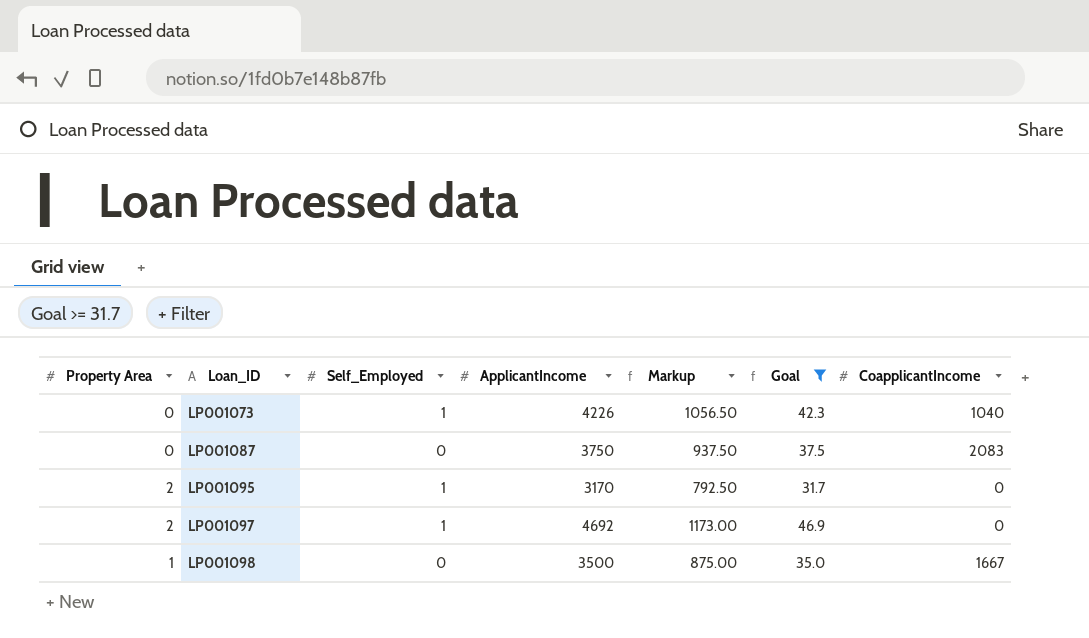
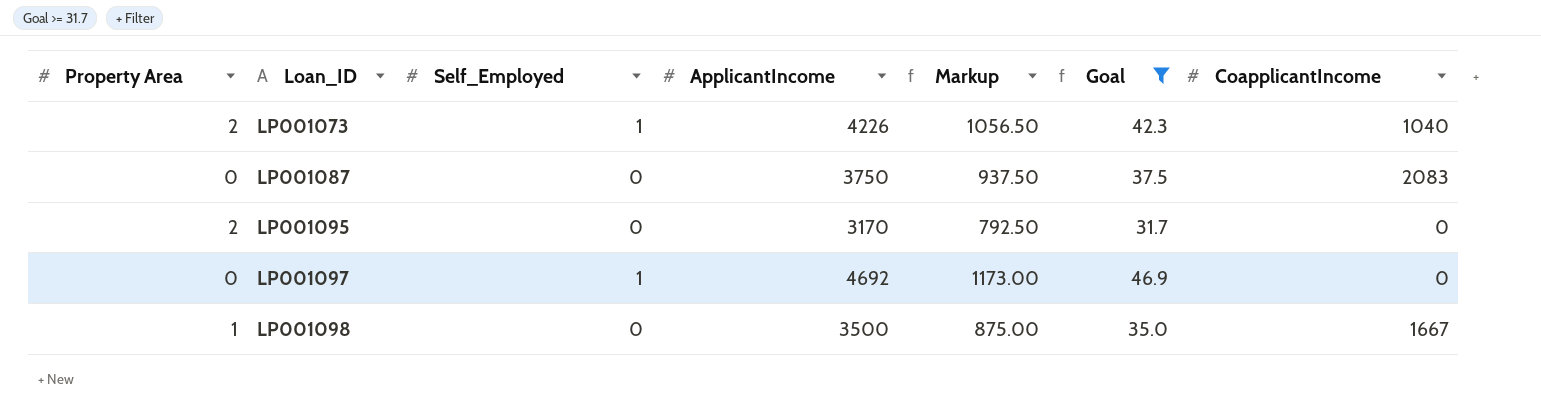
LP001073 | Property Area: 0 -> 2
LP001095 | Self_Employed: 1 -> 0
LP001097 | Property Area: 2 -> 0

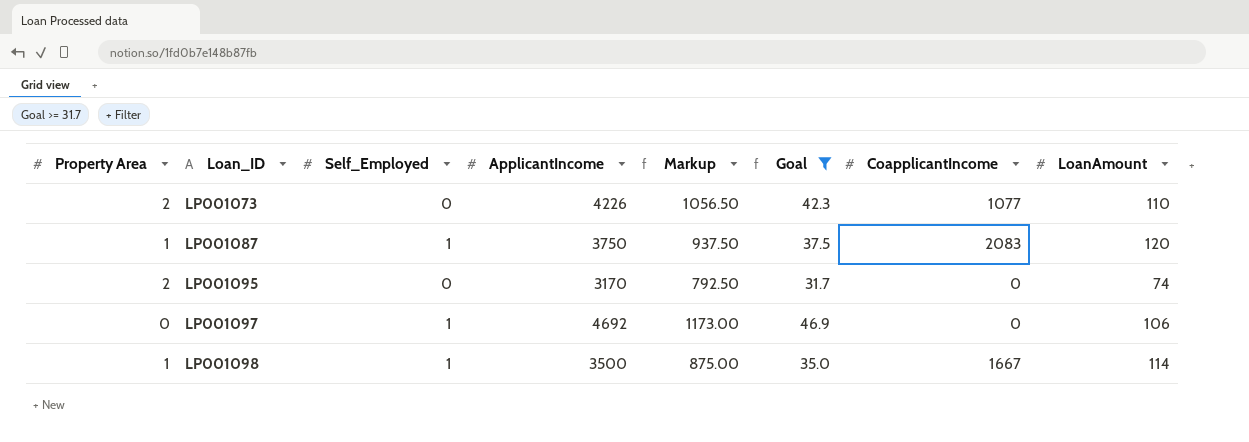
column LoanAmount | position: none -> 8
LP001073 | Self_Employed: 1 -> 0
LP001073 | CoapplicantIncome: 1040 -> 1077
LP001087 | Property Area: 0 -> 1
LP001087 | Self_Employed: 0 -> 1
LP001098 | Self_Employed: 0 -> 1

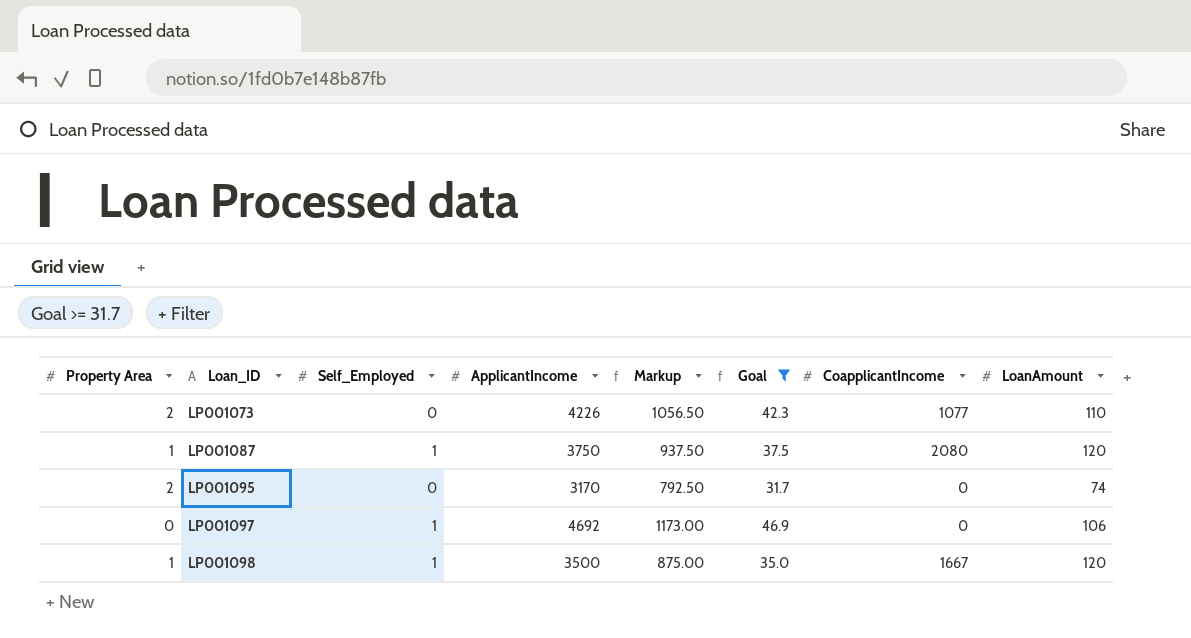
LP001087 | CoapplicantIncome: 2083 -> 2080
LP001098 | LoanAmount: 114 -> 120

